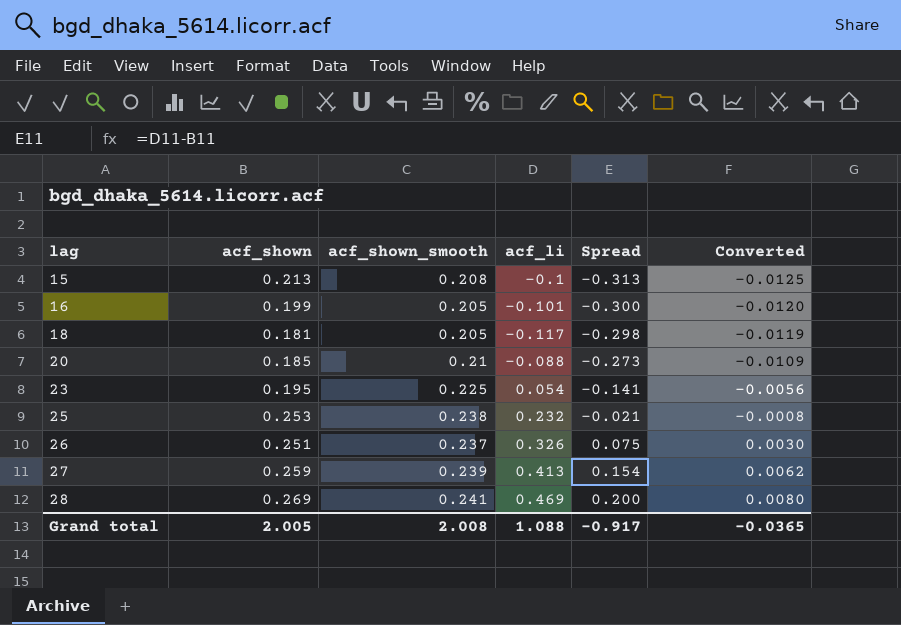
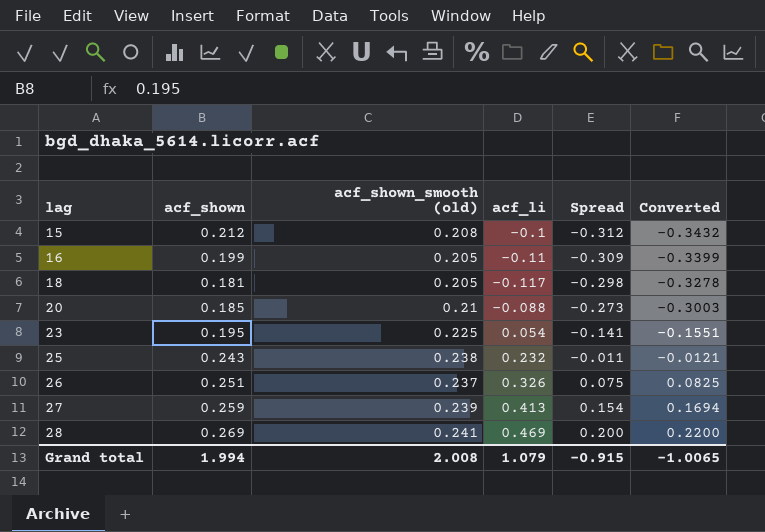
column name: acf_shown_smooth -> acf_shown_smooth (old)
column Converted | formula: [Spread] * 0.04 -> [Spread] * 1.1
15 | acf_shown: 0.213 -> 0.212
15 | Spread: -0.313 -> -0.312
16 | acf_li: -0.101 -> -0.11
16 | Spread: -0.300 -> -0.309
25 | acf_shown: 0.253 -> 0.243
25 | Spread: -0.021 -> -0.011
Grand total | acf_shown: 2.005 -> 1.994
Grand total | acf_li: 1.088 -> 1.079
Grand total | Spread: -0.917 -> -0.915
Grand total | Converted: -0.0365 -> -1.0065

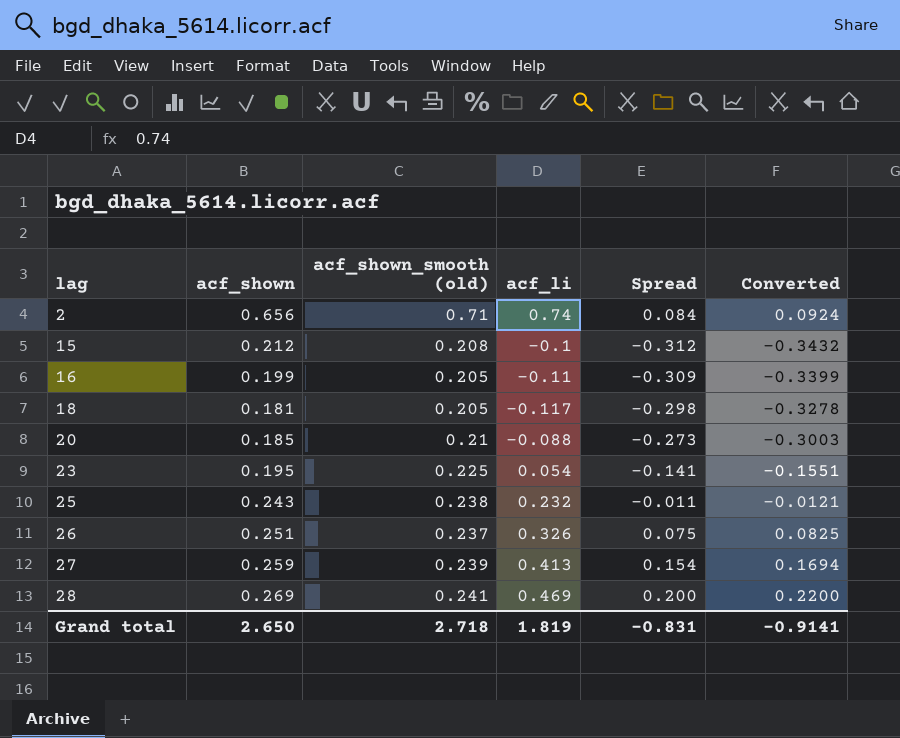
row 2: none -> 0.656 | 0.71 | 0.74 | 0.084 | 0.0924
Grand total | acf_shown: 1.994 -> 2.650
Grand total | acf_shown_smooth (old): 2.008 -> 2.718
Grand total | acf_li: 1.079 -> 1.819
Grand total | Spread: -0.915 -> -0.831
Grand total | Converted: -1.0065 -> -0.9141

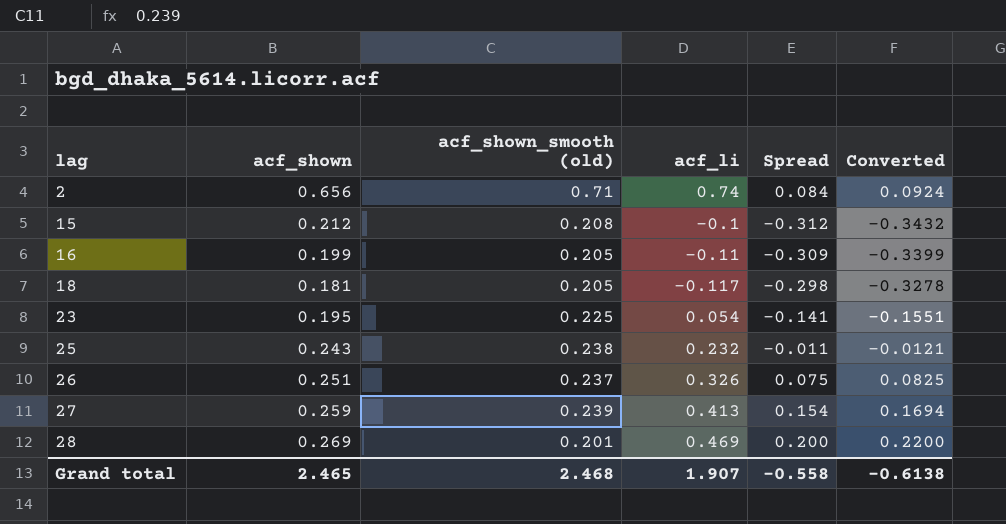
row 20: 0.185 | 0.21 | -0.088 | -0.273 | -0.3003 -> none
28 | acf_shown_smooth (old): 0.241 -> 0.201
Grand total | acf_shown: 2.650 -> 2.465
Grand total | acf_shown_smooth (old): 2.718 -> 2.468
Grand total | acf_li: 1.819 -> 1.907
Grand total | Spread: -0.831 -> -0.558
Grand total | Converted: -0.9141 -> -0.6138

